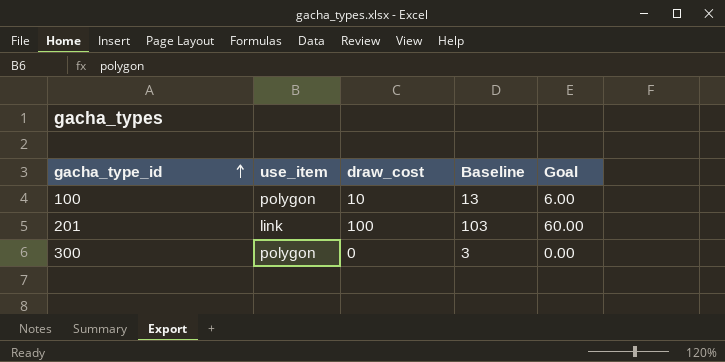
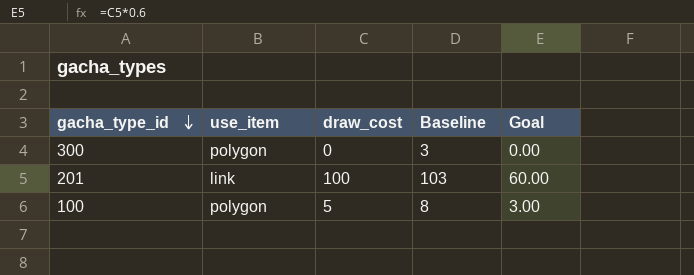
row order: gacha_type_id ascending -> gacha_type_id descending
100 | draw_cost: 10 -> 5
100 | Baseline: 13 -> 8
100 | Goal: 6.00 -> 3.00

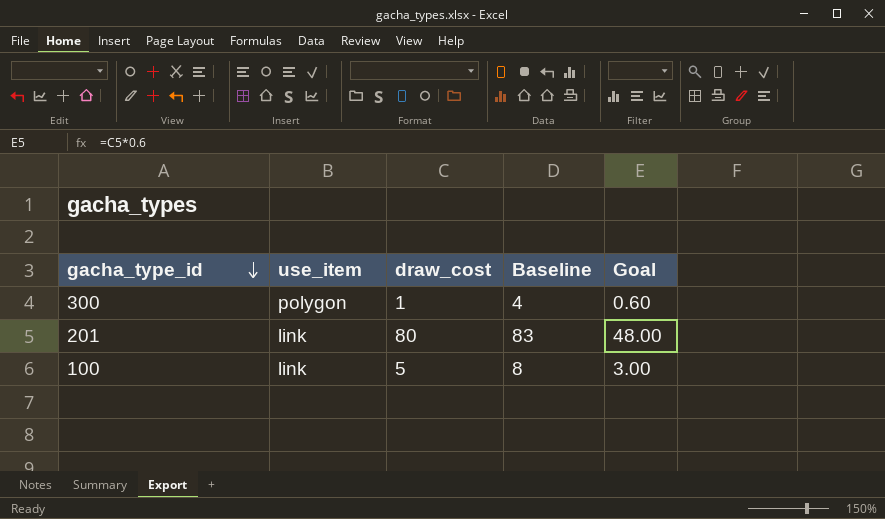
300 | draw_cost: 0 -> 1
300 | Baseline: 3 -> 4
300 | Goal: 0.00 -> 0.60
201 | draw_cost: 100 -> 80
201 | Baseline: 103 -> 83
201 | Goal: 60.00 -> 48.00
100 | use_item: polygon -> link

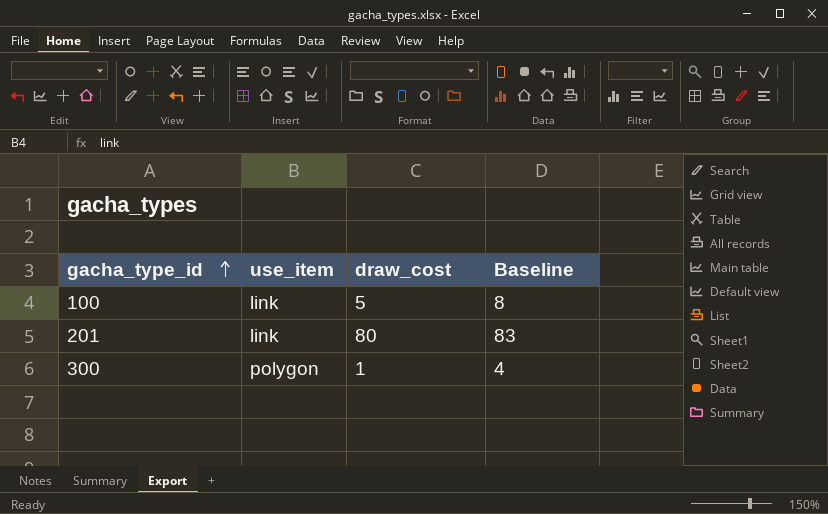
row order: gacha_type_id descending -> gacha_type_id ascending
column Goal | formula: [draw_cost] * 0.6 -> none

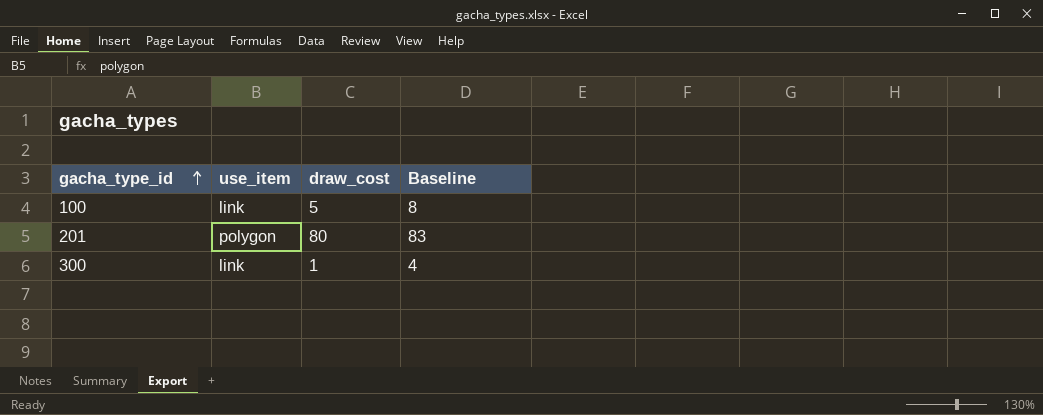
201 | use_item: link -> polygon
300 | use_item: polygon -> link

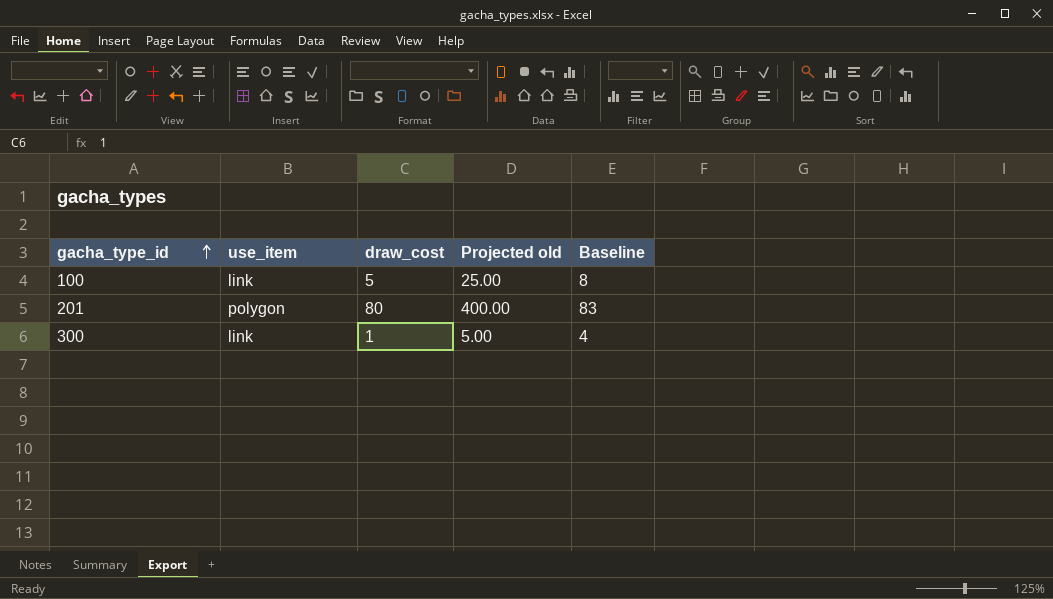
column Projected old | formula: none -> [draw_cost] * 5

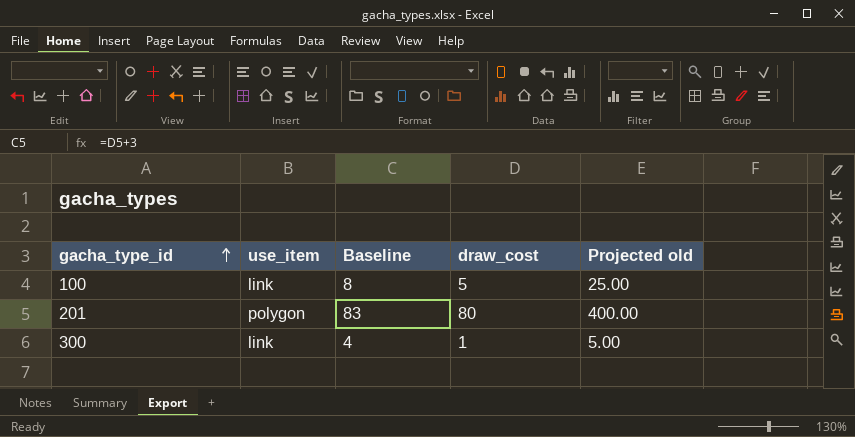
column Baseline | position: 5 -> 3

